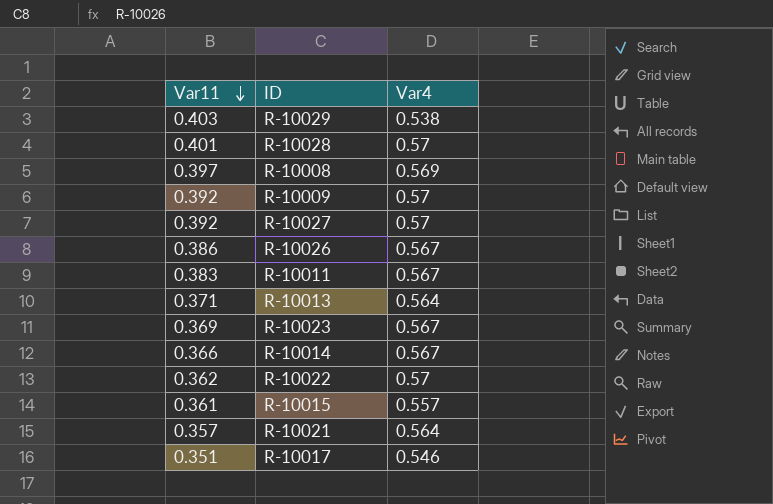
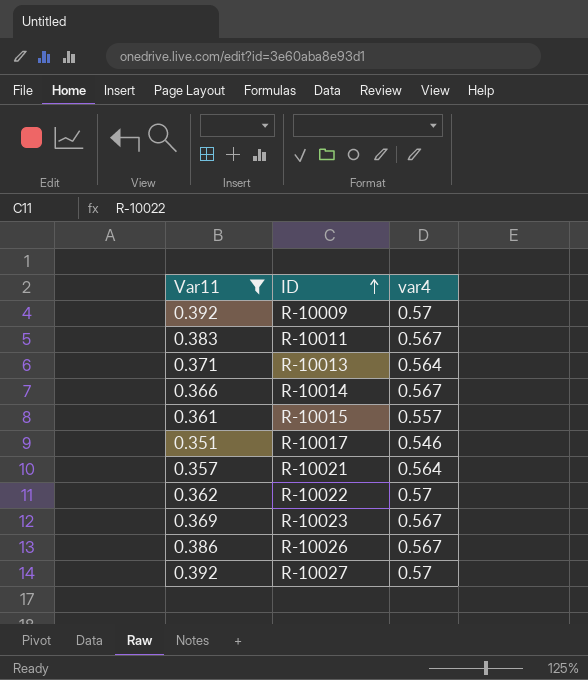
filter: none -> Var11 <= 0.392
row order: Var11 descending -> ID ascending
column name: Var4 -> var4

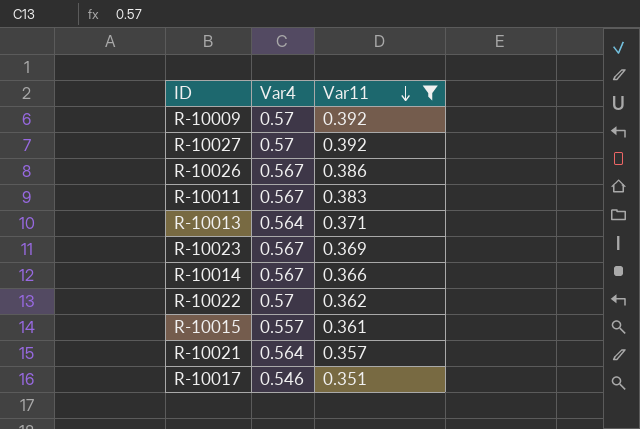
row order: ID ascending -> Var11 descending
column name: var4 -> Var4
column Var11 | position: 1 -> 3

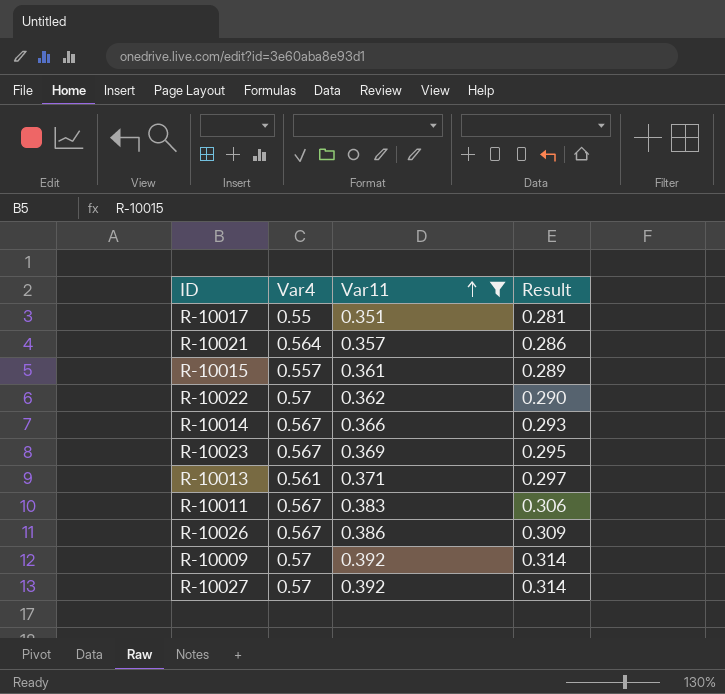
row order: Var11 descending -> Var11 ascending
column Result | formula: none -> [Var11] * 0.8
R-10017 | Var4: 0.546 -> 0.55
R-10013 | Var4: 0.564 -> 0.561

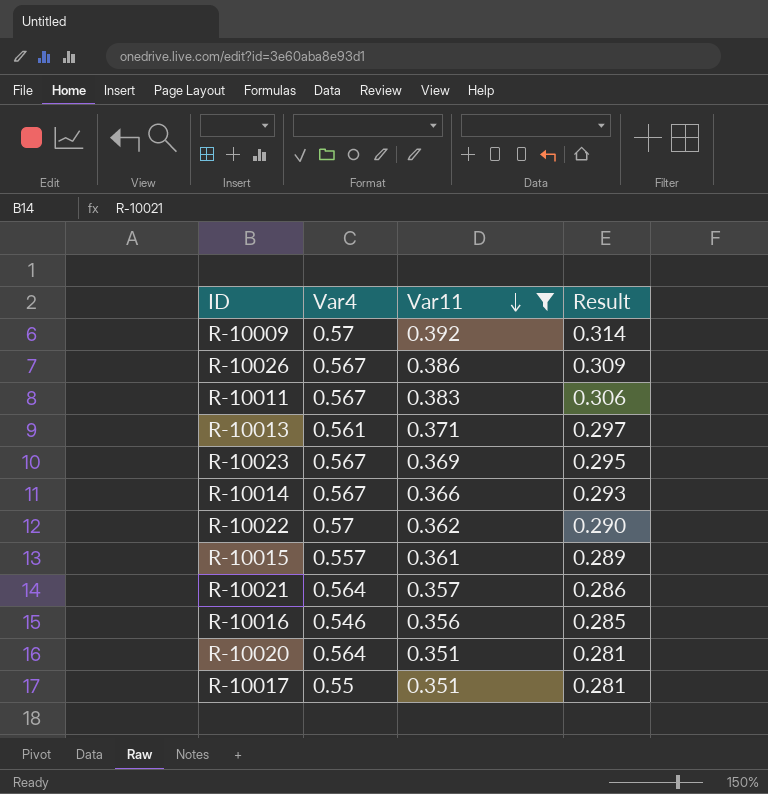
row order: Var11 ascending -> Var11 descending
row R-10027: 0.57 | 0.392 | 0.314 -> none
row R-10016: none -> 0.546 | 0.356 | 0.285
row R-10020: none -> 0.564 | 0.351 | 0.281

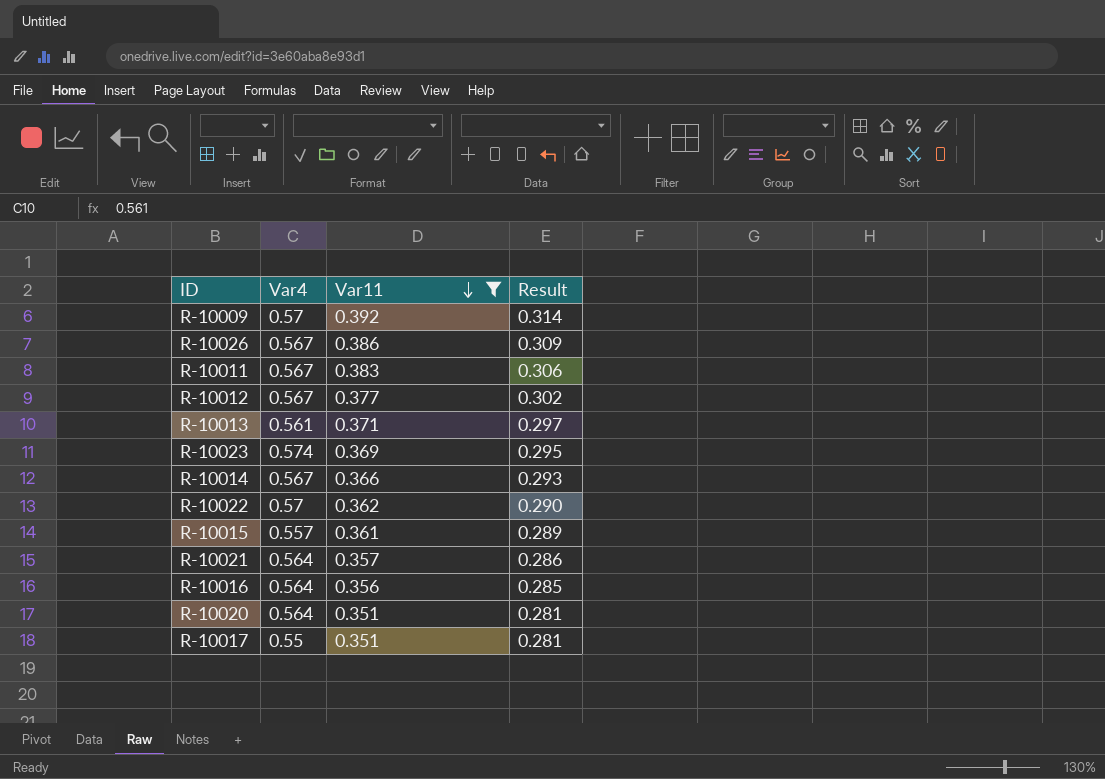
row R-10012: none -> 0.567 | 0.377 | 0.302
R-10023 | Var4: 0.567 -> 0.574
R-10016 | Var4: 0.546 -> 0.564

